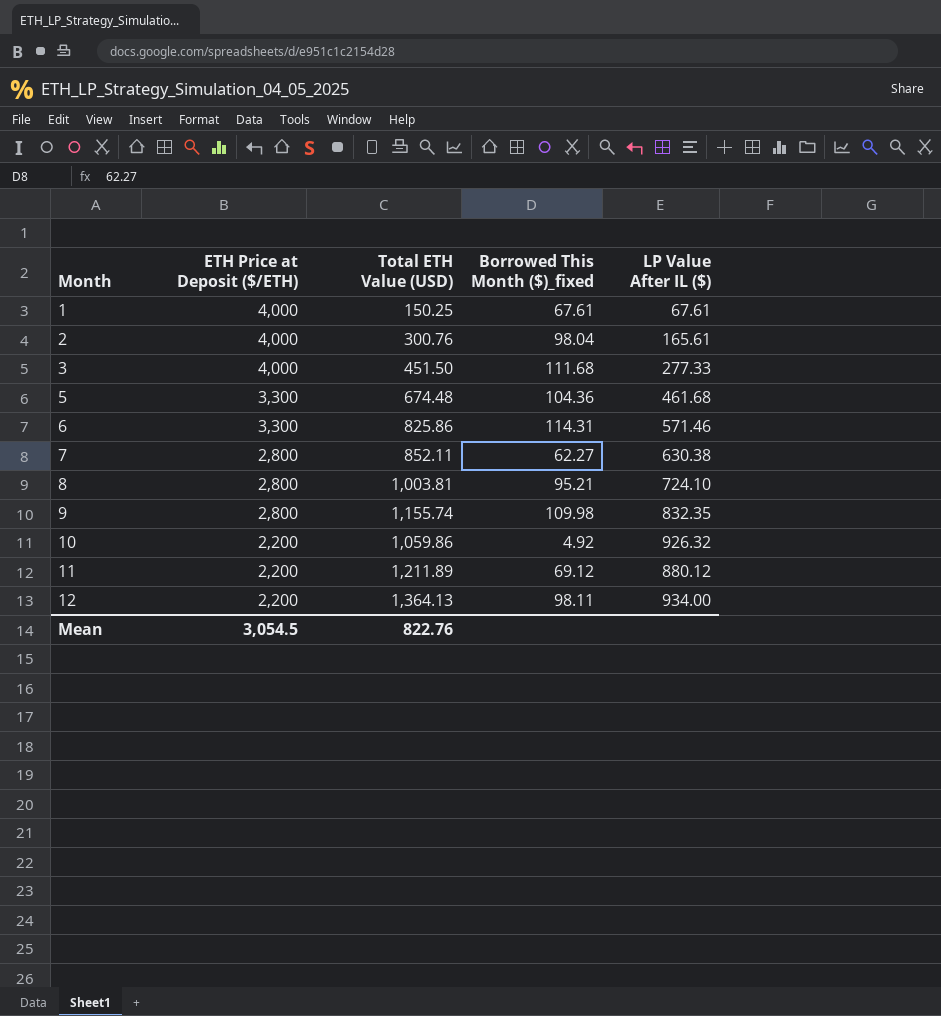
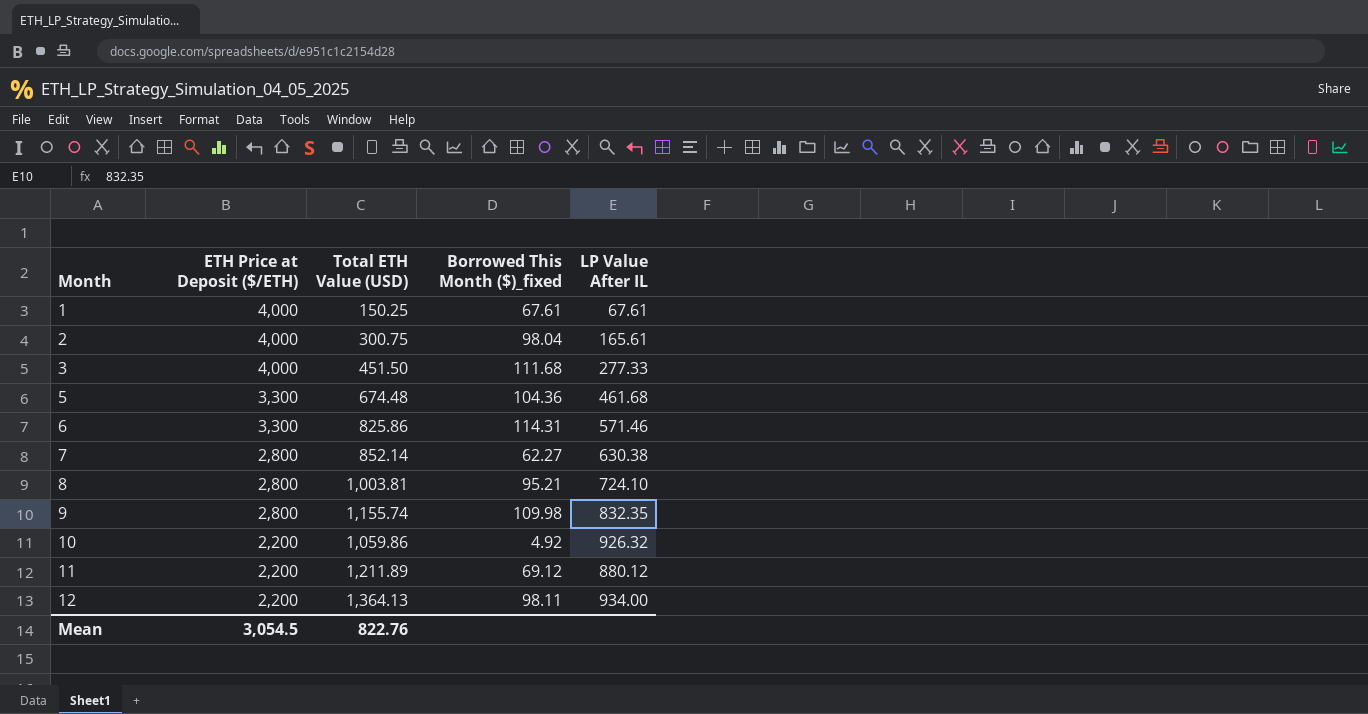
column name: LP Value After IL ($) -> LP Value After IL
2 | Total ETH Value (USD): 300.76 -> 300.75
7 | Total ETH Value (USD): 852.11 -> 852.14

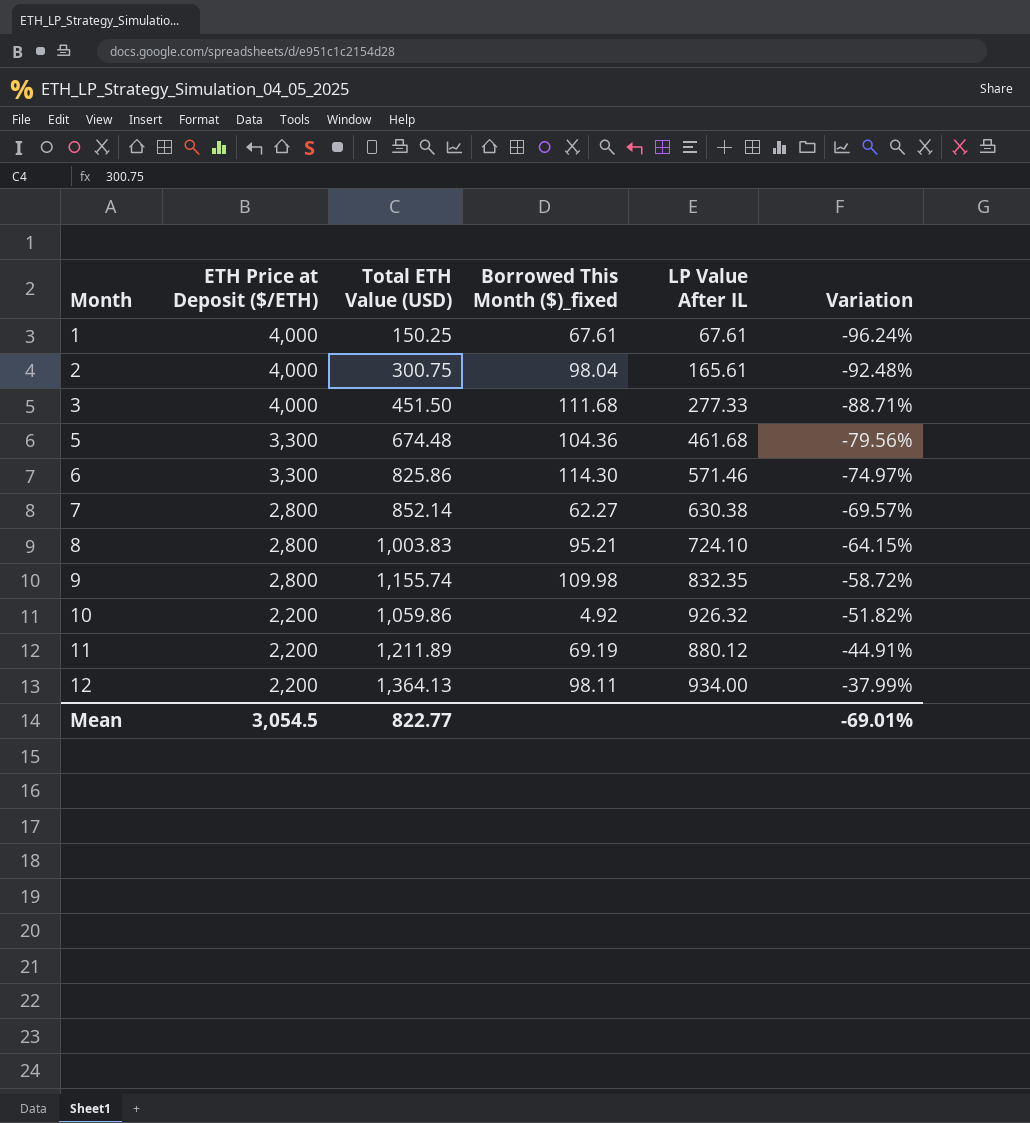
column Variation | formula: none -> ([Total ETH Value (USD)] - [ETH Price at Deposit ($/ETH)]) / [ETH Price at Deposit ($/ETH)]
6 | Borrowed This Month ($)_fixed: 114.31 -> 114.30
8 | Total ETH Value (USD): 1,003.81 -> 1,003.83
11 | Borrowed This Month ($)_fixed: 69.12 -> 69.19
Mean | Total ETH Value (USD): 822.76 -> 822.77

